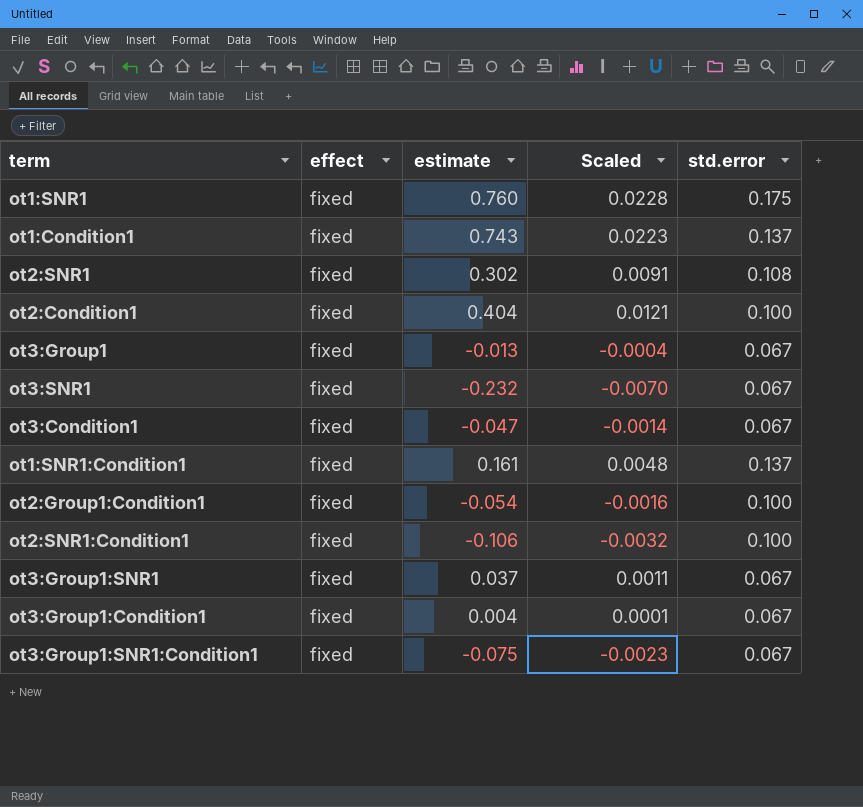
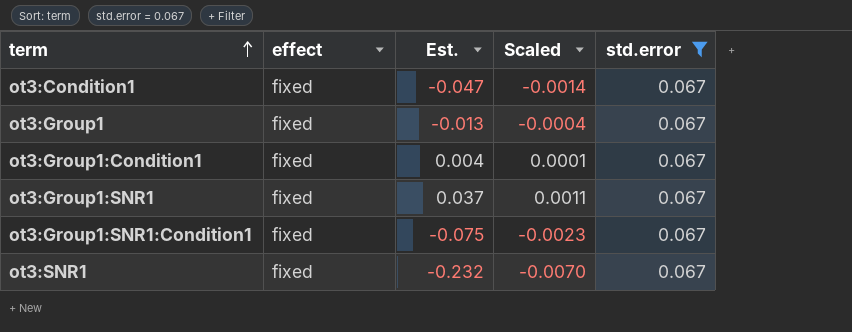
filter: none -> std.error = 0.067
row order: none -> term ascending
column name: estimate -> Est.

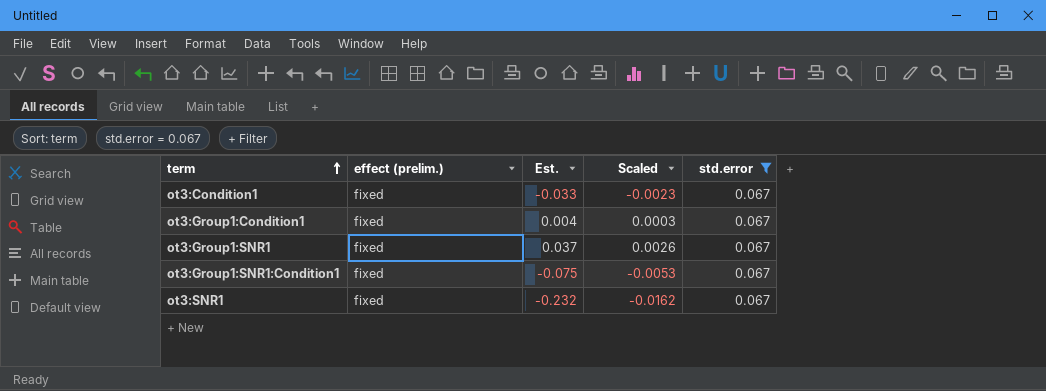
column name: effect -> effect (prelim.)
column Scaled | formula: [Est.] * 0.03 -> [Est.] * 0.07
row ot3:Group1: fixed | -0.013 | -0.0004 | 0.067 -> none
ot3:Condition1 | Est.: -0.047 -> -0.033

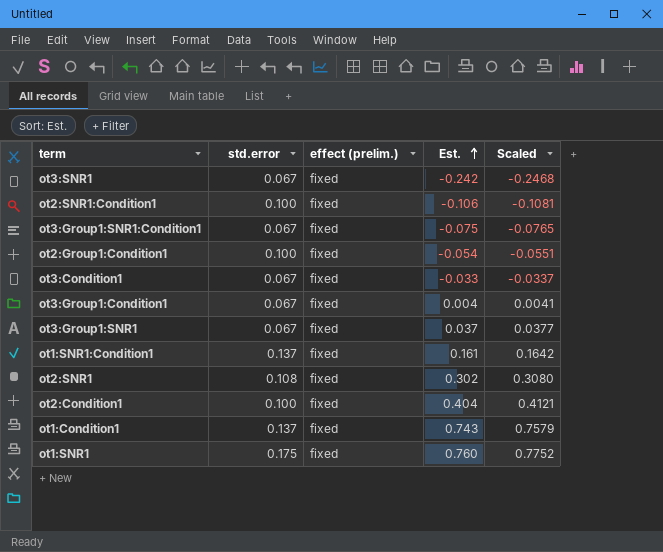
filter: std.error = 0.067 -> none
row order: term ascending -> Est. ascending
column std.error | position: 5 -> 2
column Scaled | formula: [Est.] * 0.07 -> [Est.] * 1.02
ot3:SNR1 | Est.: -0.232 -> -0.242

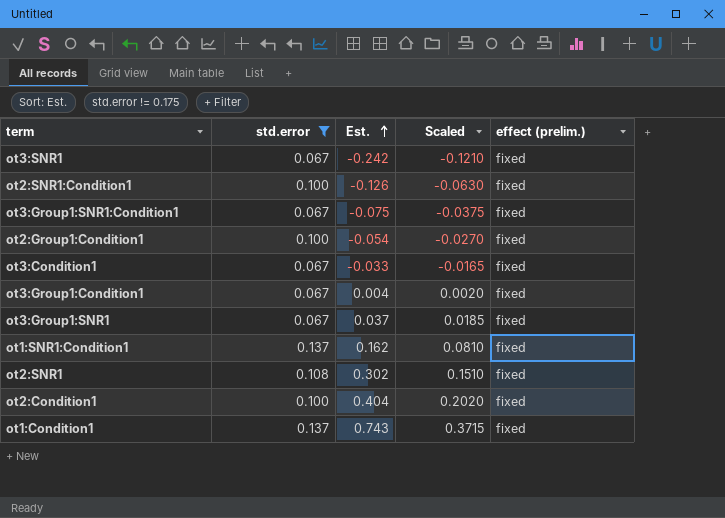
filter: none -> std.error != 0.175
column Scaled | formula: [Est.] * 1.02 -> [Est.] * 0.5
column effect (prelim.) | position: 3 -> 5
ot2:SNR1:Condition1 | Est.: -0.106 -> -0.126
ot1:SNR1:Condition1 | Est.: 0.161 -> 0.162

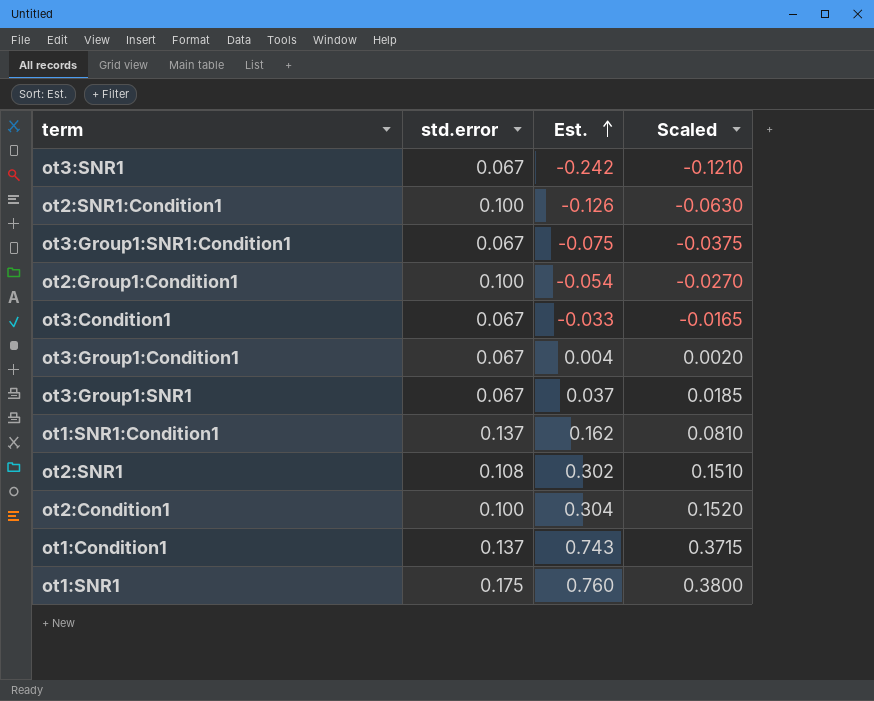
filter: std.error != 0.175 -> none
column effect (prelim.) | position: 5 -> none
ot2:Condition1 | Est.: 0.404 -> 0.304
ot2:Condition1 | Scaled: 0.2020 -> 0.1520

